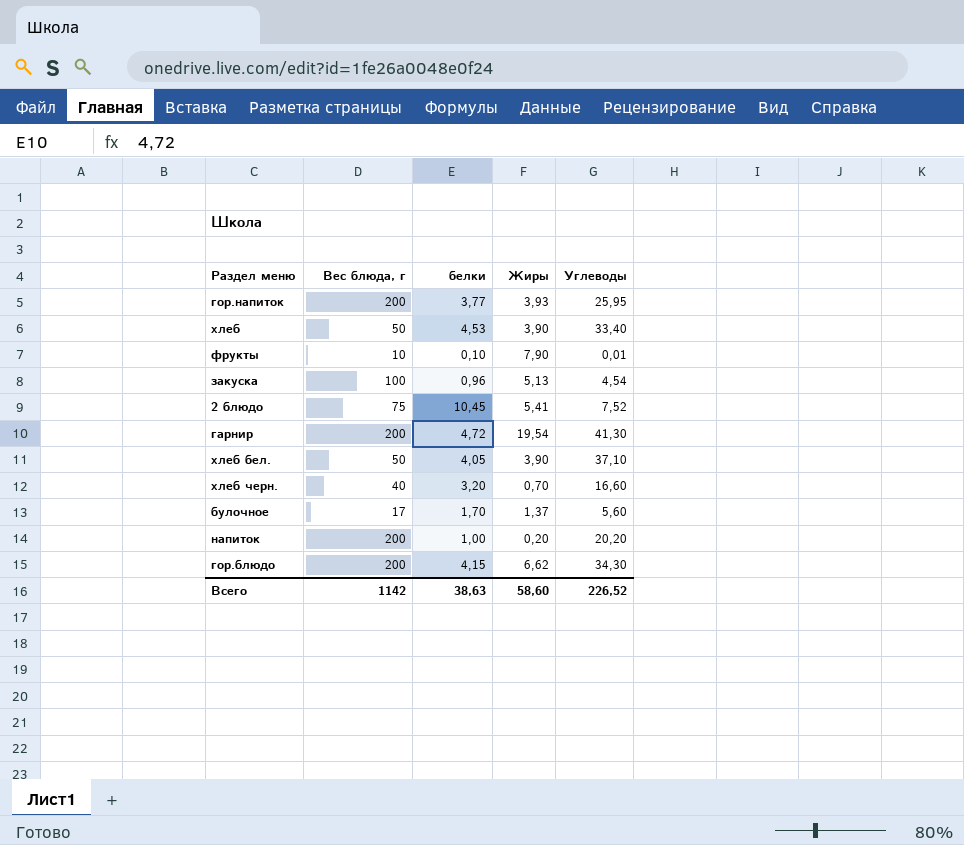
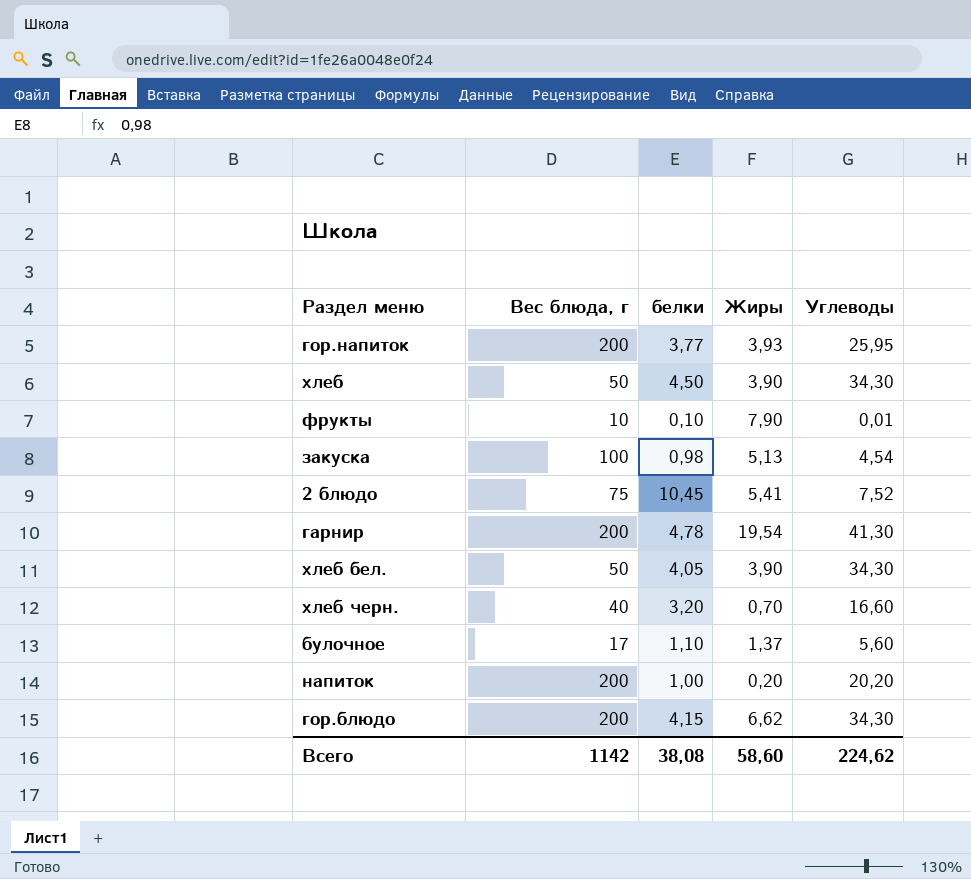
хлеб | белки: 4,53 -> 4,50
хлеб | Углеводы: 33,40 -> 34,30
закуска | белки: 0,96 -> 0,98
гарнир | белки: 4,72 -> 4,78
хлеб бел. | Углеводы: 37,10 -> 34,30
булочное | белки: 1,70 -> 1,10
Всего | белки: 38,63 -> 38,08
Всего | Углеводы: 226,52 -> 224,62

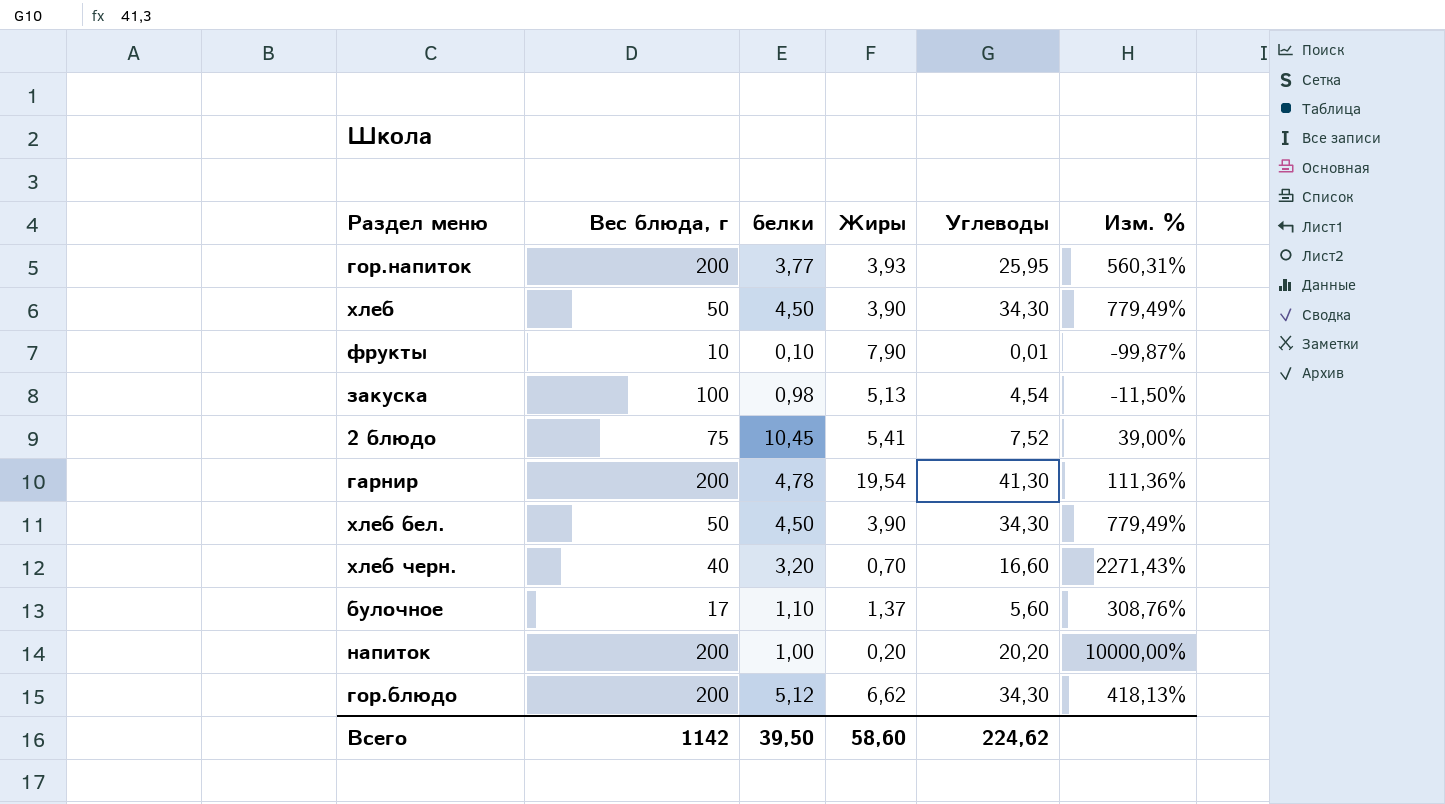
column Изм. % | formula: none -> ([Углеводы] - [Жиры]) / [Жиры]
хлеб бел. | белки: 4,05 -> 4,50
гор.блюдо | белки: 4,15 -> 5,12
Всего | белки: 38,08 -> 39,50

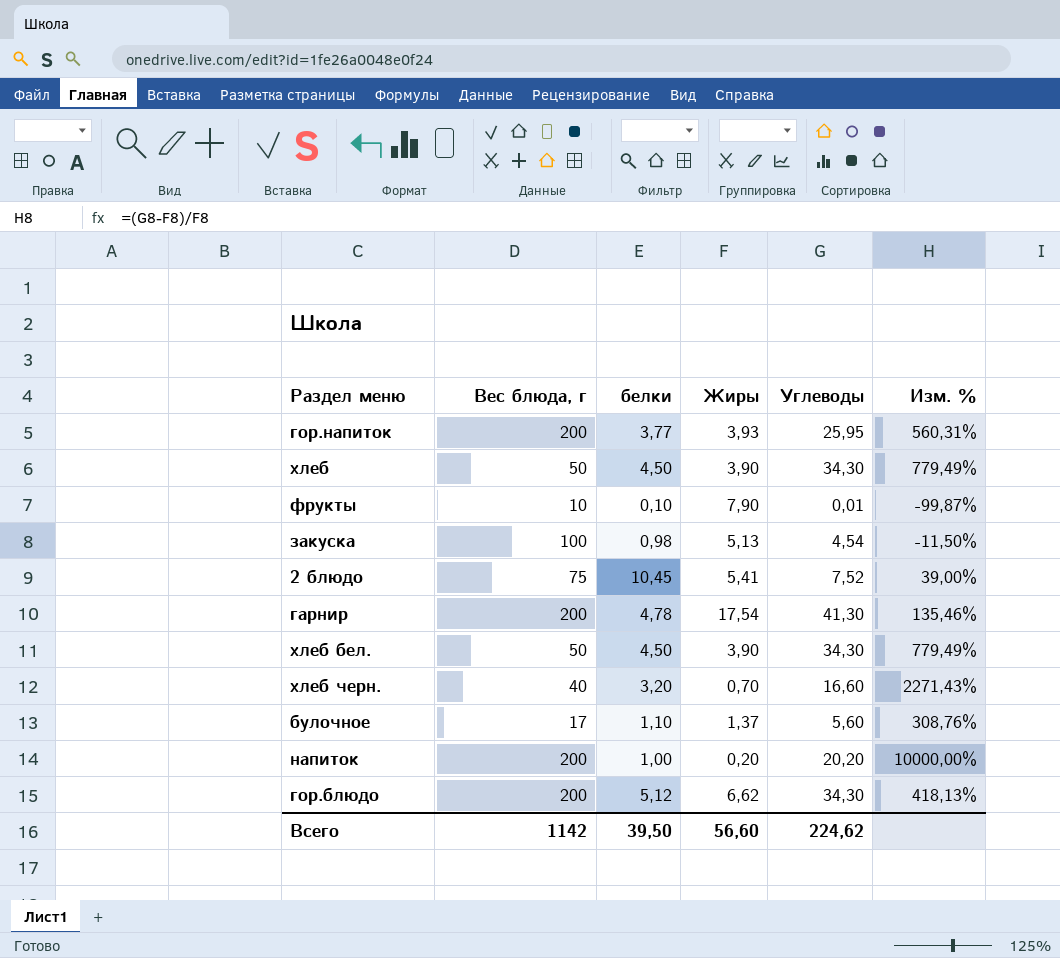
гарнир | Жиры: 19,54 -> 17,54
гарнир | Изм. %: 111,36% -> 135,46%
Всего | Жиры: 58,60 -> 56,60

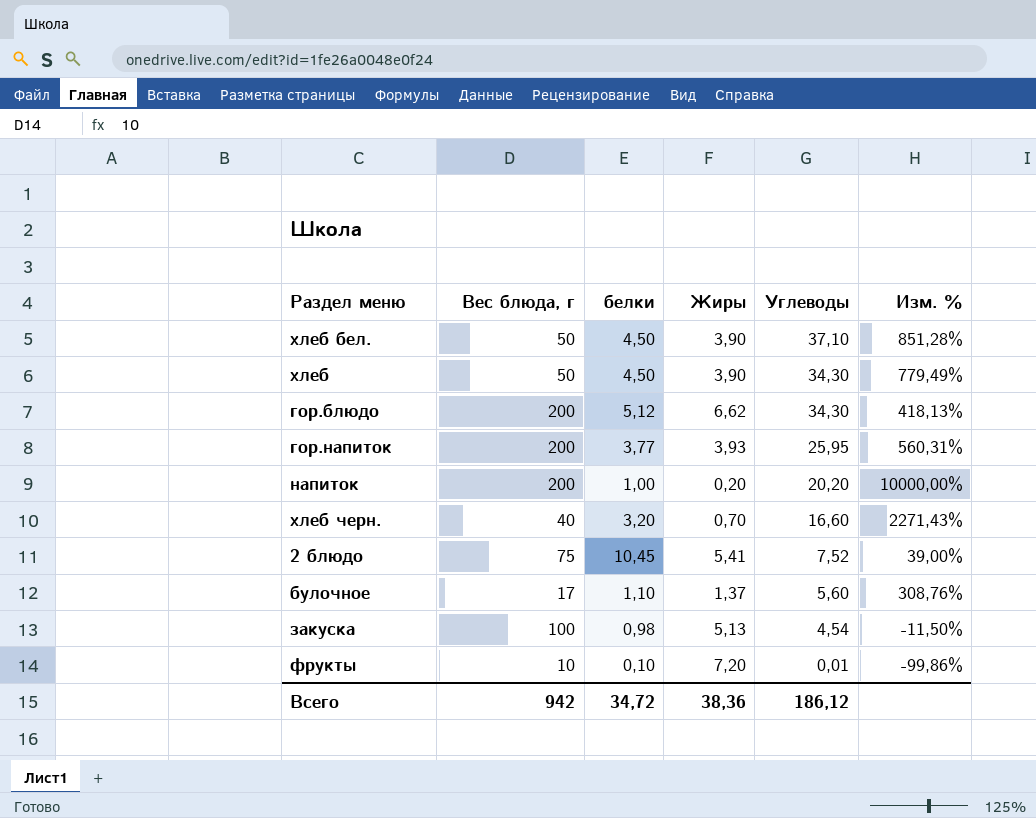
row order: none -> Углеводы descending
row гарнир: 200 | 4,78 | 17,54 | 41,30 | 135,46% -> none
хлеб бел. | Углеводы: 34,30 -> 37,10
хлеб бел. | Изм. %: 779,49% -> 851,28%
фрукты | Жиры: 7,90 -> 7,20
фрукты | Изм. %: -99,87% -> -99,86%
Всего | Вес блюда, г: 1142 -> 942
Всего | белки: 39,50 -> 34,72
Всего | Жиры: 56,60 -> 38,36
Всего | Углеводы: 224,62 -> 186,12

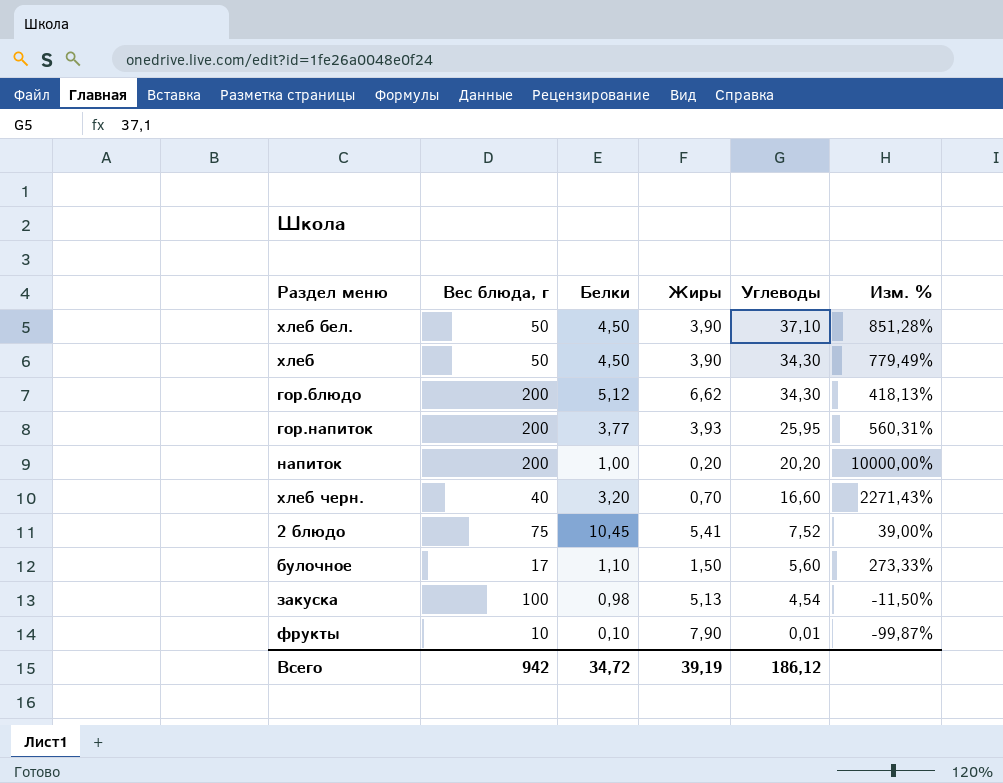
column name: белки -> Белки
булочное | Жиры: 1,37 -> 1,50
булочное | Изм. %: 308,76% -> 273,33%
фрукты | Жиры: 7,20 -> 7,90
фрукты | Изм. %: -99,86% -> -99,87%
Всего | Жиры: 38,36 -> 39,19

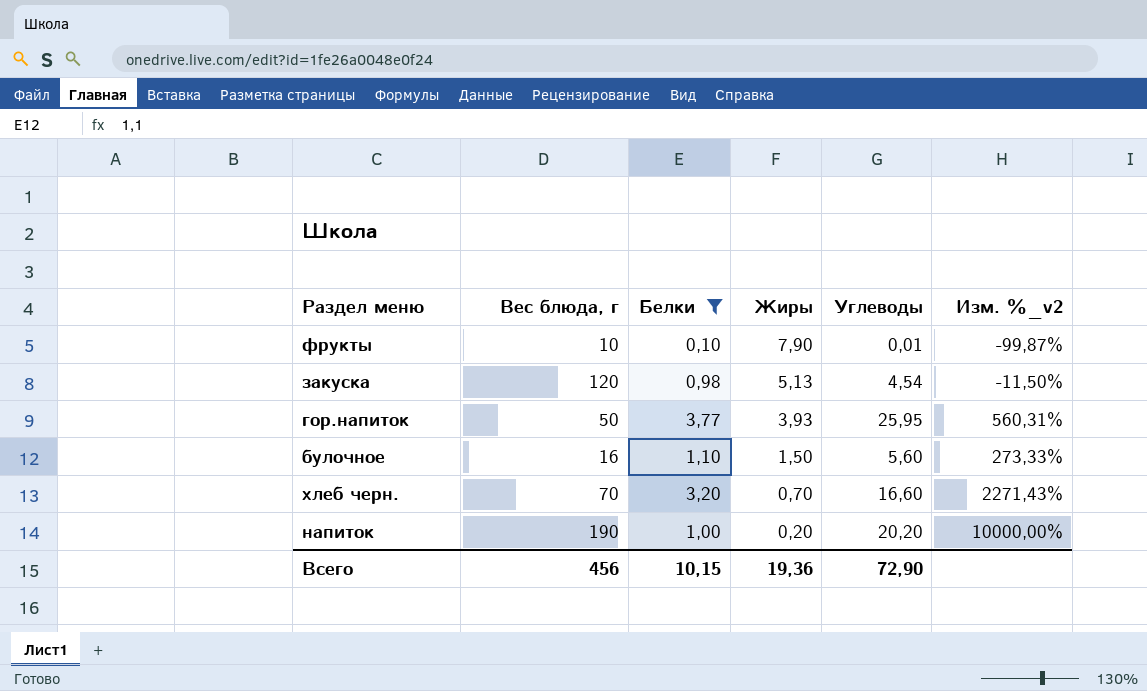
filter: none -> Белки <= 3,77
row order: Углеводы descending -> Жиры descending
column name: Изм. % -> Изм. %_v2
закуска | Вес блюда, г: 100 -> 120
гор.напиток | Вес блюда, г: 200 -> 50
булочное | Вес блюда, г: 17 -> 16
хлеб черн. | Вес блюда, г: 40 -> 70
напиток | Вес блюда, г: 200 -> 190
Всего | Вес блюда, г: 942 -> 456
Всего | Белки: 34,72 -> 10,15
Всего | Жиры: 39,19 -> 19,36
Всего | Углеводы: 186,12 -> 72,90

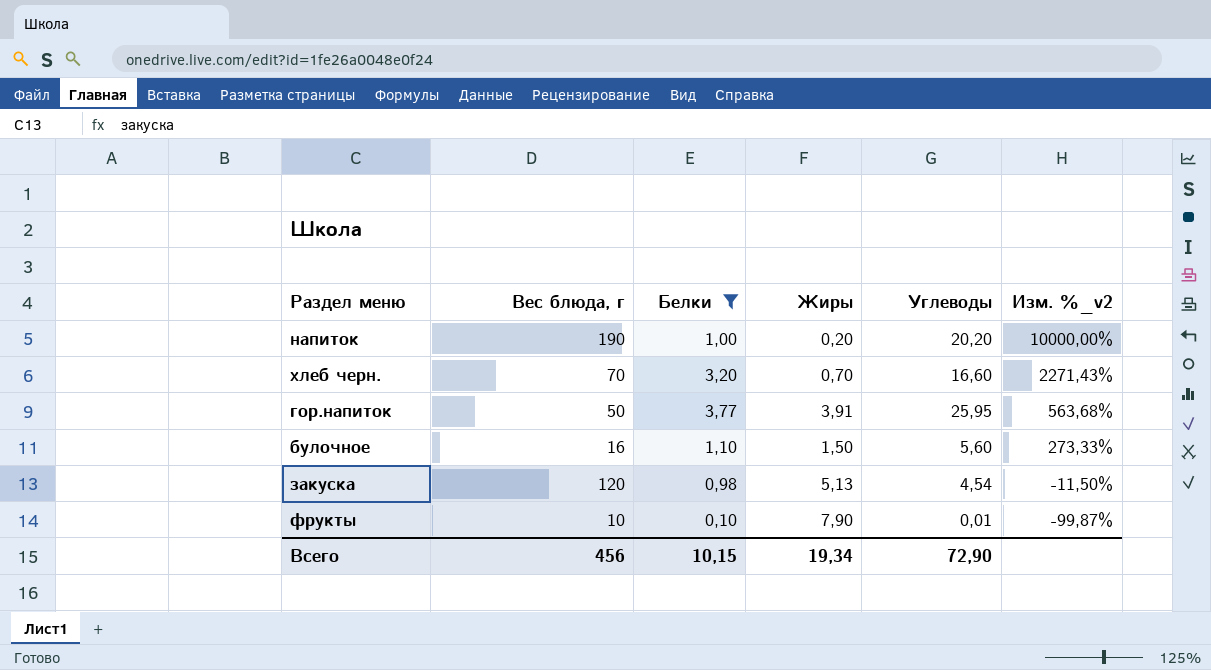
row order: Жиры descending -> Изм. %_v2 descending
гор.напиток | Жиры: 3,93 -> 3,91
гор.напиток | Изм. %_v2: 560,31% -> 563,68%
Всего | Жиры: 19,36 -> 19,34

